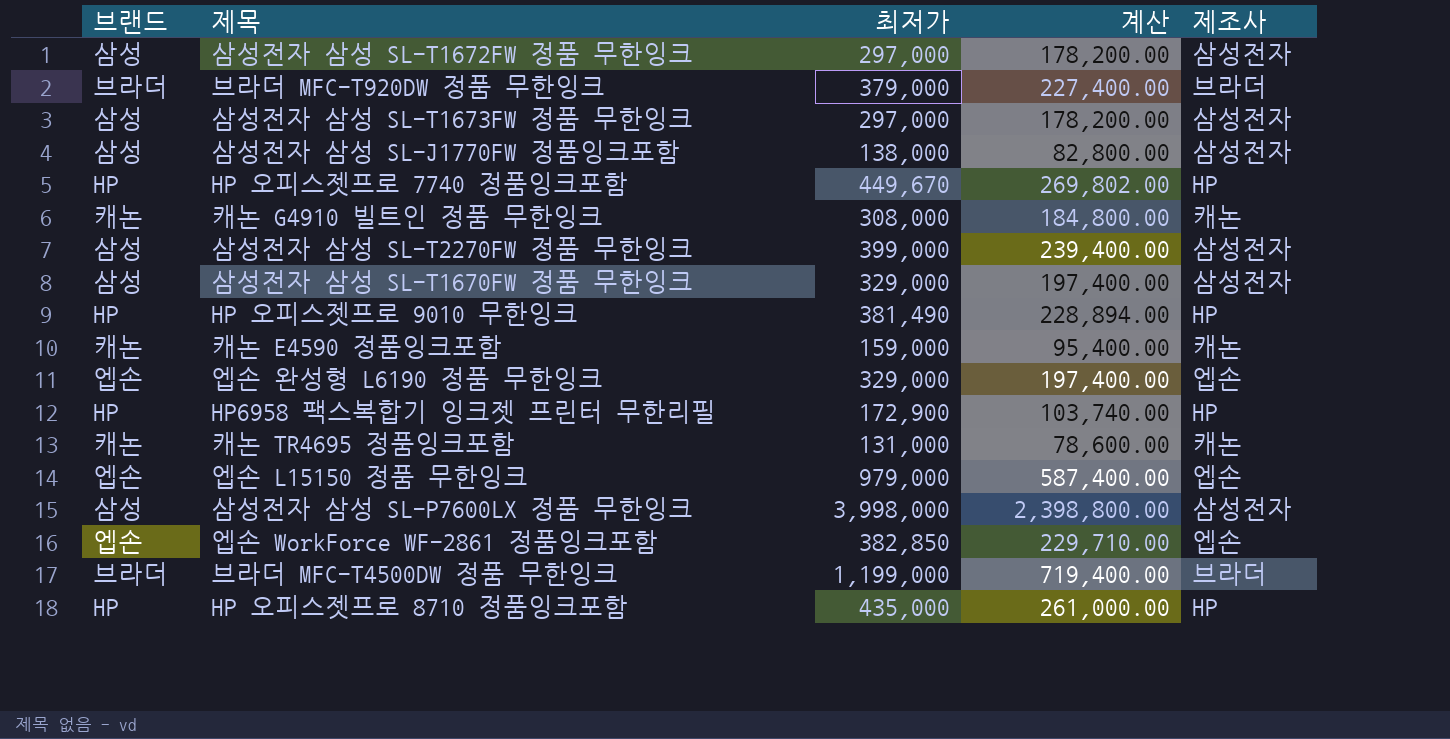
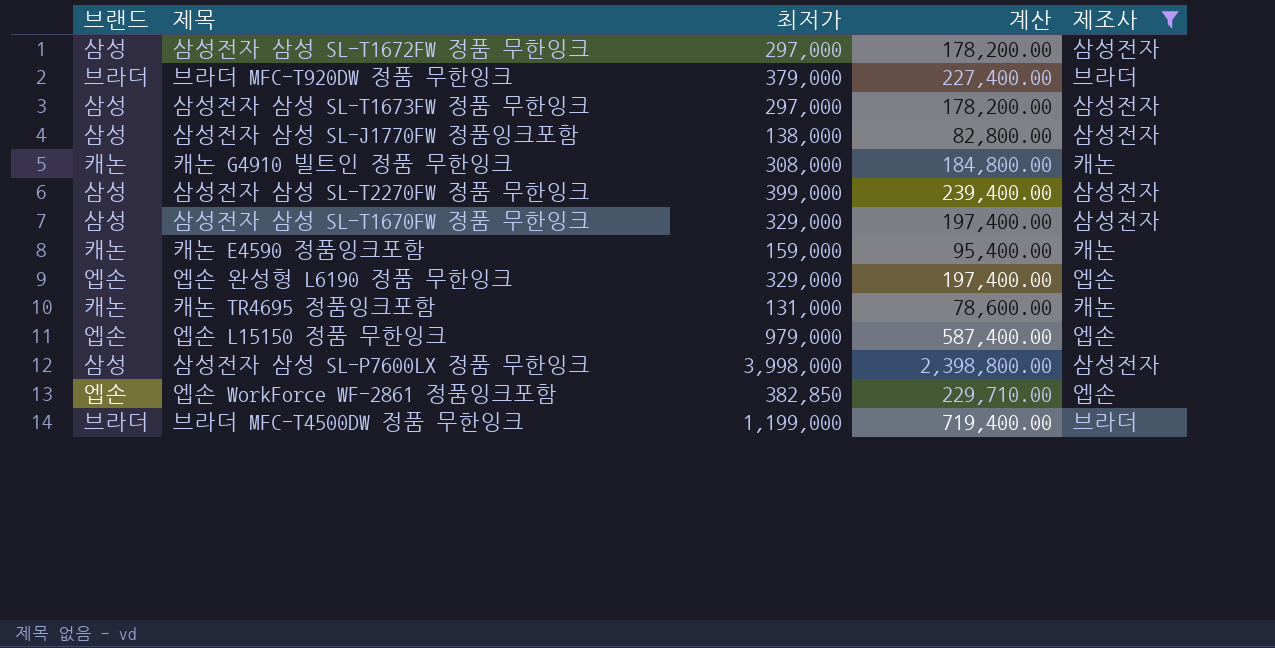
filter: none -> 제조사 != HP

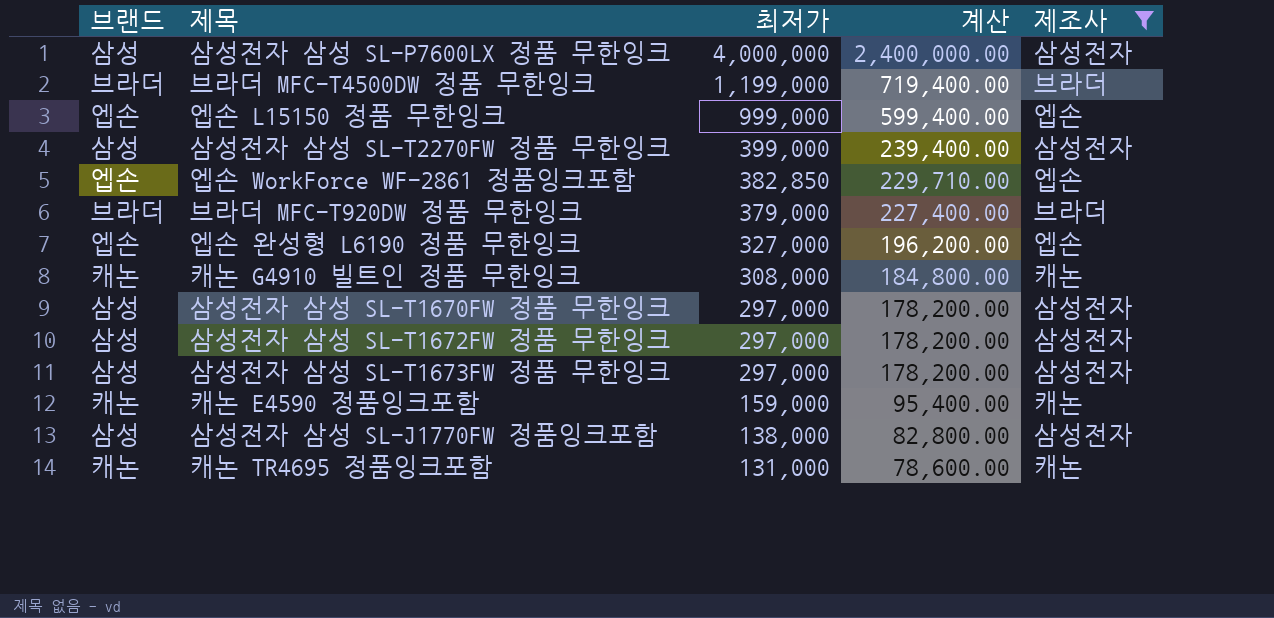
row order: none -> 최저가 descending
삼성전자 삼성 SL-P7600LX 정품 무한잉크 | 최저가: 3,998,000 -> 4,000,000
삼성전자 삼성 SL-P7600LX 정품 무한잉크 | 계산: 2,398,800.00 -> 2,400,000.00
엡손 L15150 정품 무한잉크 | 최저가: 979,000 -> 999,000
엡손 L15150 정품 무한잉크 | 계산: 587,400.00 -> 599,400.00
엡손 완성형 L6190 정품 무한잉크 | 최저가: 329,000 -> 327,000
엡손 완성형 L6190 정품 무한잉크 | 계산: 197,400.00 -> 196,200.00
삼성전자 삼성 SL-T1670FW 정품 무한잉크 | 최저가: 329,000 -> 297,000
삼성전자 삼성 SL-T1670FW 정품 무한잉크 | 계산: 197,400.00 -> 178,200.00

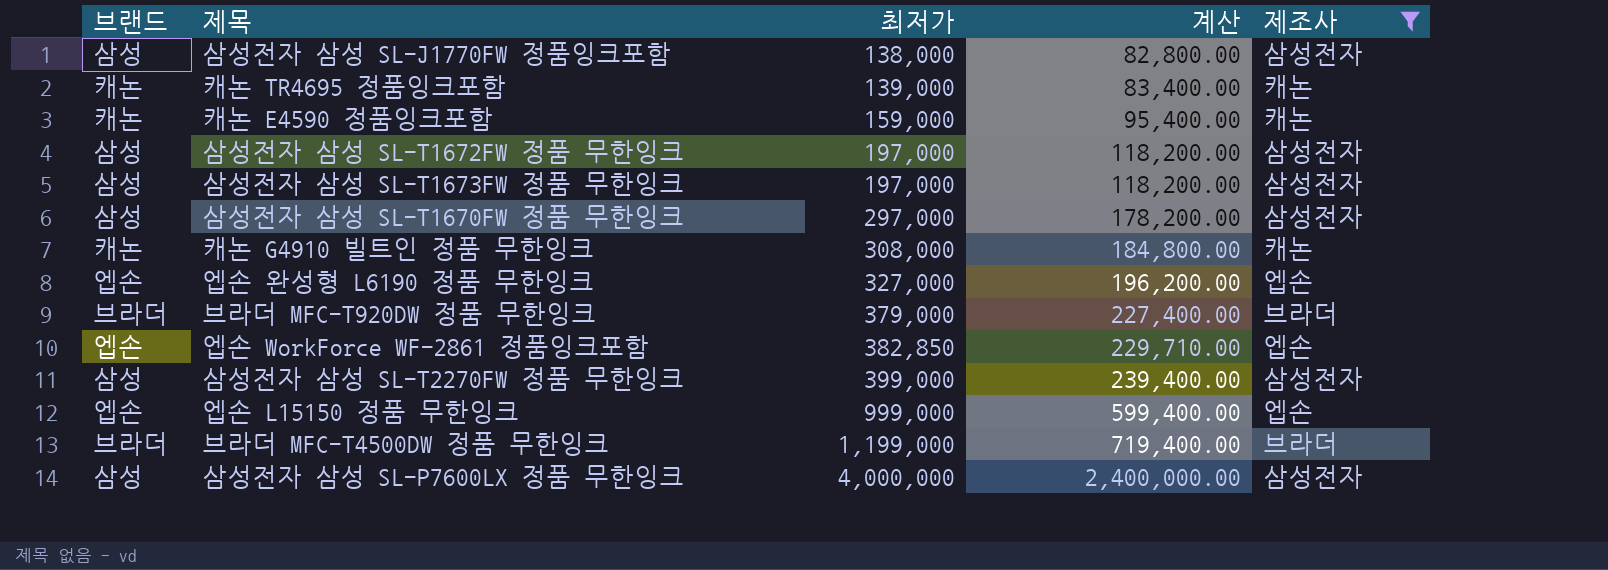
row order: 최저가 descending -> 최저가 ascending
캐논 TR4695 정품잉크포함 | 최저가: 131,000 -> 139,000
캐논 TR4695 정품잉크포함 | 계산: 78,600.00 -> 83,400.00
삼성전자 삼성 SL-T1672FW 정품 무한잉크 | 최저가: 297,000 -> 197,000
삼성전자 삼성 SL-T1672FW 정품 무한잉크 | 계산: 178,200.00 -> 118,200.00
삼성전자 삼성 SL-T1673FW 정품 무한잉크 | 최저가: 297,000 -> 197,000
삼성전자 삼성 SL-T1673FW 정품 무한잉크 | 계산: 178,200.00 -> 118,200.00

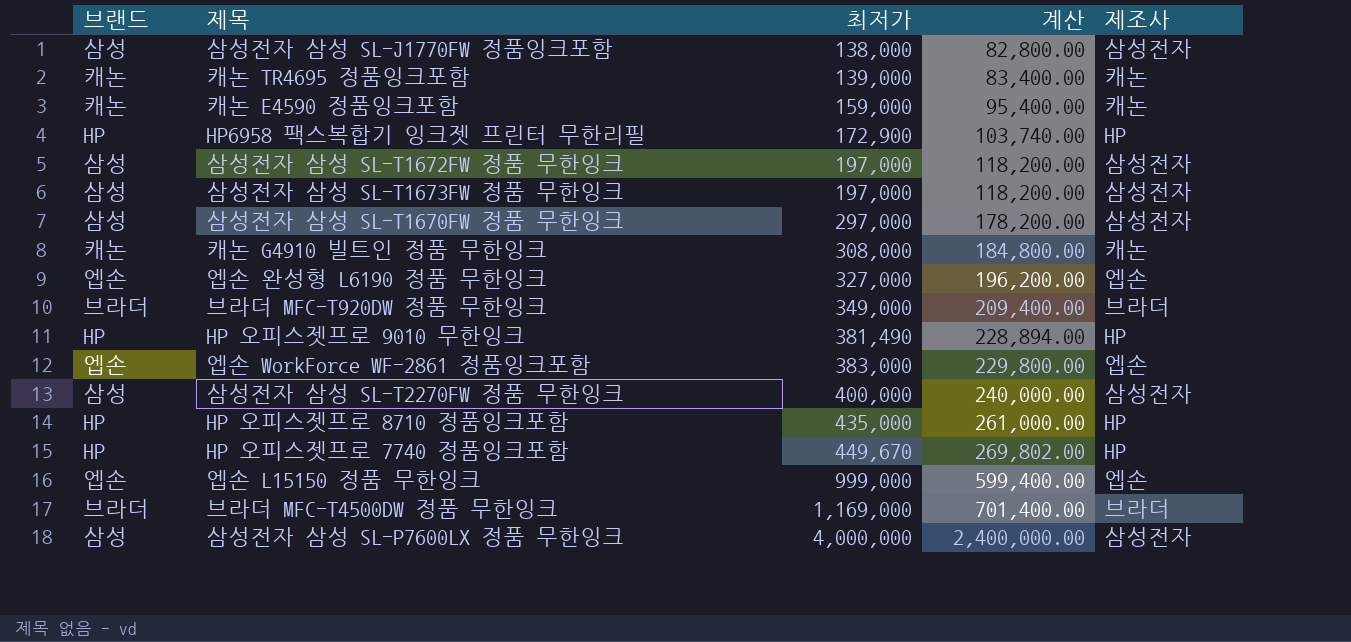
filter: 제조사 != HP -> none
브라더 MFC-T920DW 정품 무한잉크 | 최저가: 379,000 -> 349,000
브라더 MFC-T920DW 정품 무한잉크 | 계산: 227,400.00 -> 209,400.00
엡손 WorkForce WF-2861 정품잉크포함 | 최저가: 382,850 -> 383,000
엡손 WorkForce WF-2861 정품잉크포함 | 계산: 229,710.00 -> 229,800.00
삼성전자 삼성 SL-T2270FW 정품 무한잉크 | 최저가: 399,000 -> 400,000
삼성전자 삼성 SL-T2270FW 정품 무한잉크 | 계산: 239,400.00 -> 240,000.00
브라더 MFC-T4500DW 정품 무한잉크 | 최저가: 1,199,000 -> 1,169,000
브라더 MFC-T4500DW 정품 무한잉크 | 계산: 719,400.00 -> 701,400.00

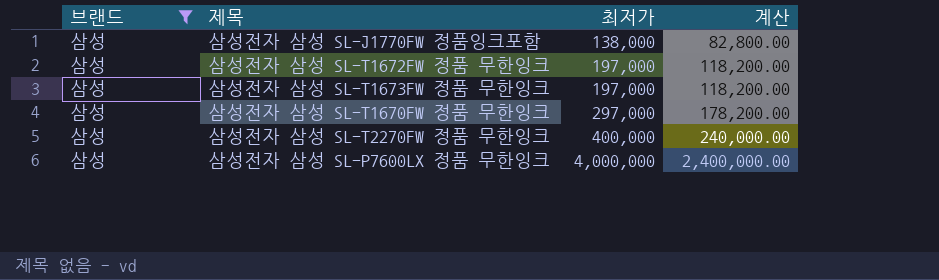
filter: none -> 브랜드 = 삼성
column 제조사 | position: 5 -> none

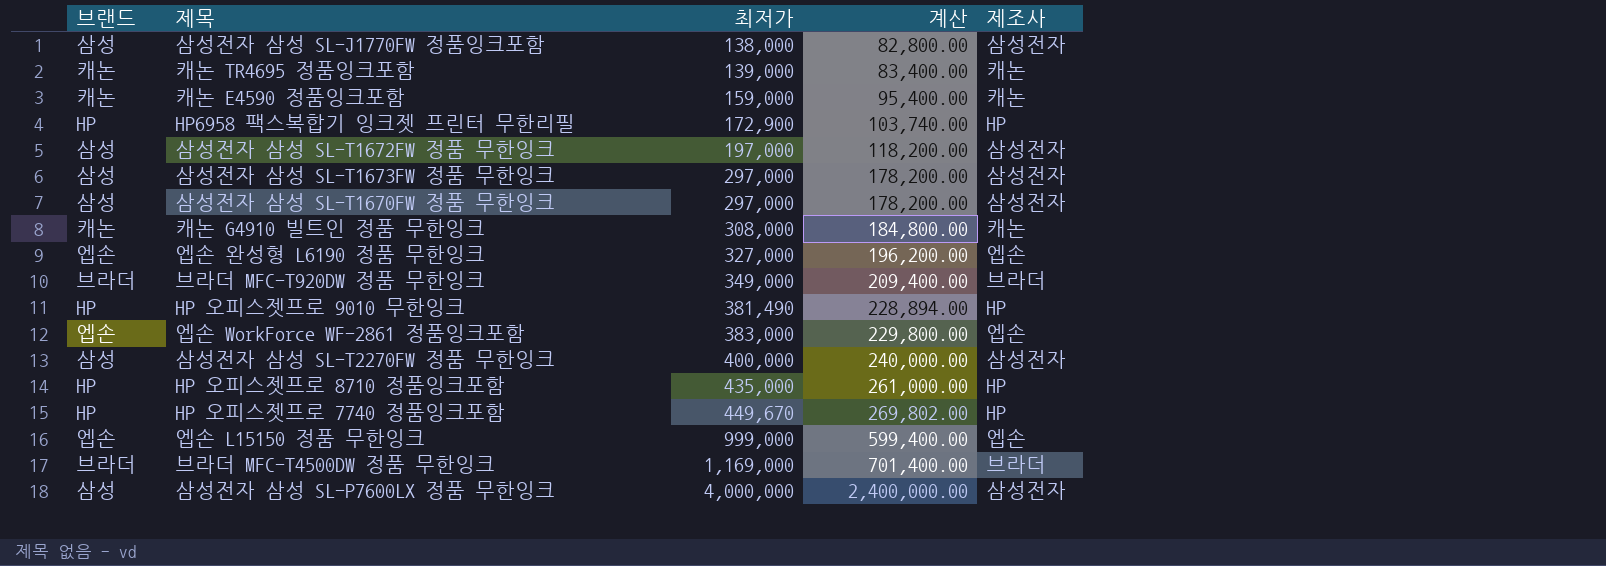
filter: 브랜드 = 삼성 -> none
column 제조사 | position: none -> 5
삼성전자 삼성 SL-T1673FW 정품 무한잉크 | 최저가: 197,000 -> 297,000
삼성전자 삼성 SL-T1673FW 정품 무한잉크 | 계산: 118,200.00 -> 178,200.00

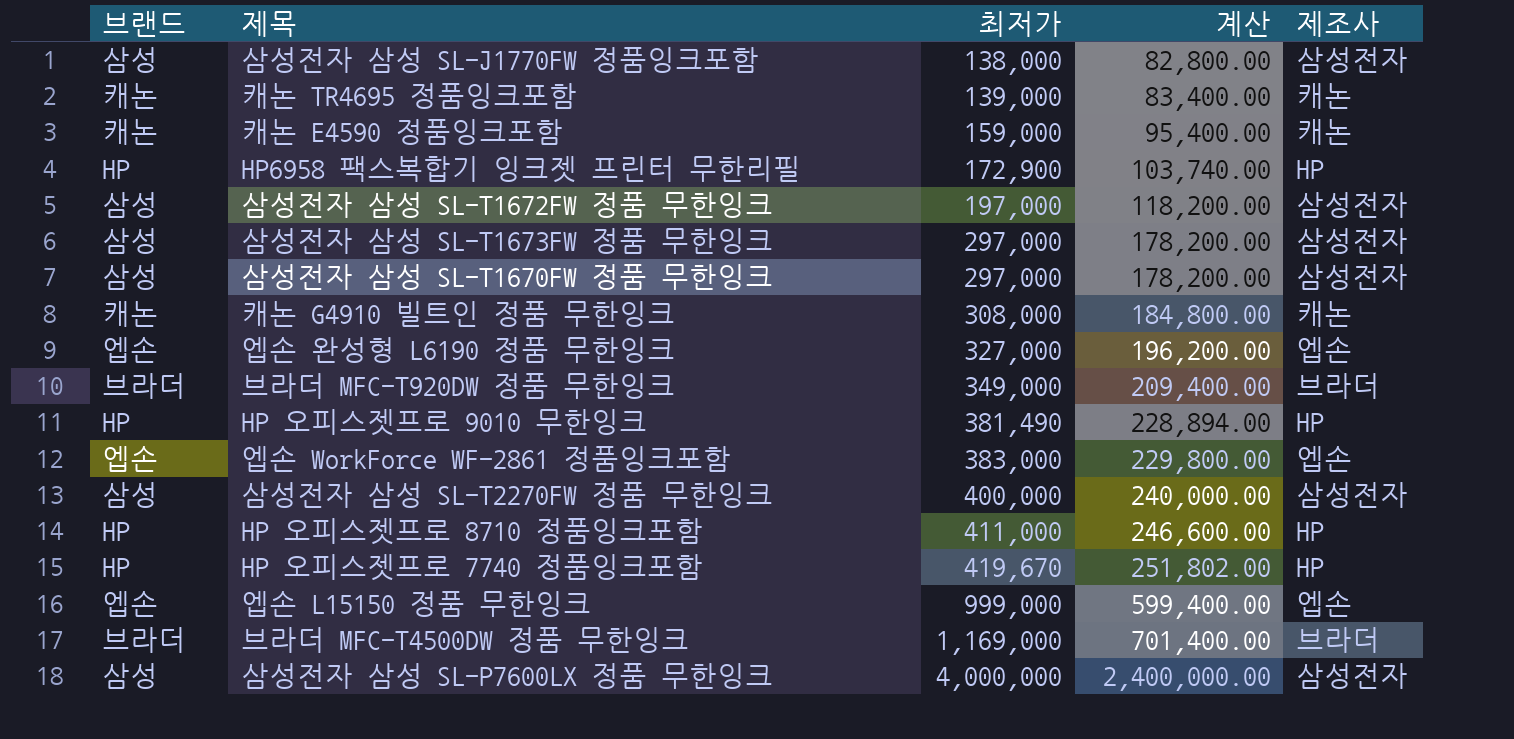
HP 오피스젯프로 8710 정품잉크포함 | 최저가: 435,000 -> 411,000
HP 오피스젯프로 8710 정품잉크포함 | 계산: 261,000.00 -> 246,600.00
HP 오피스젯프로 7740 정품잉크포함 | 최저가: 449,670 -> 419,670
HP 오피스젯프로 7740 정품잉크포함 | 계산: 269,802.00 -> 251,802.00

